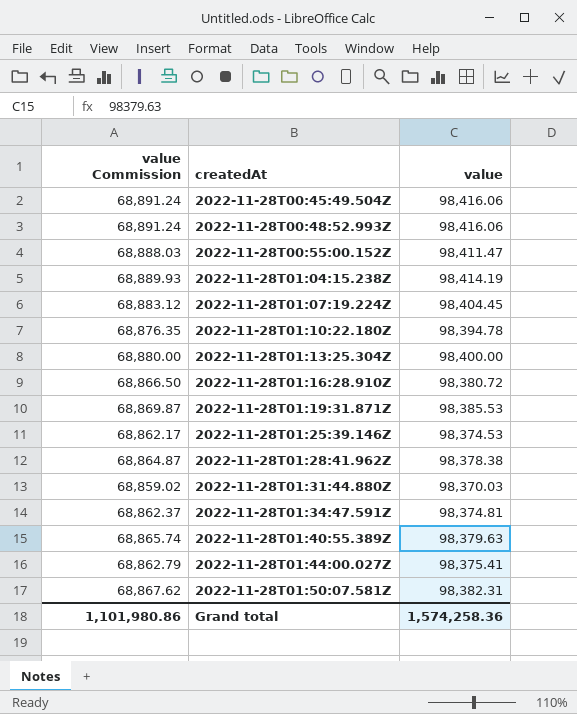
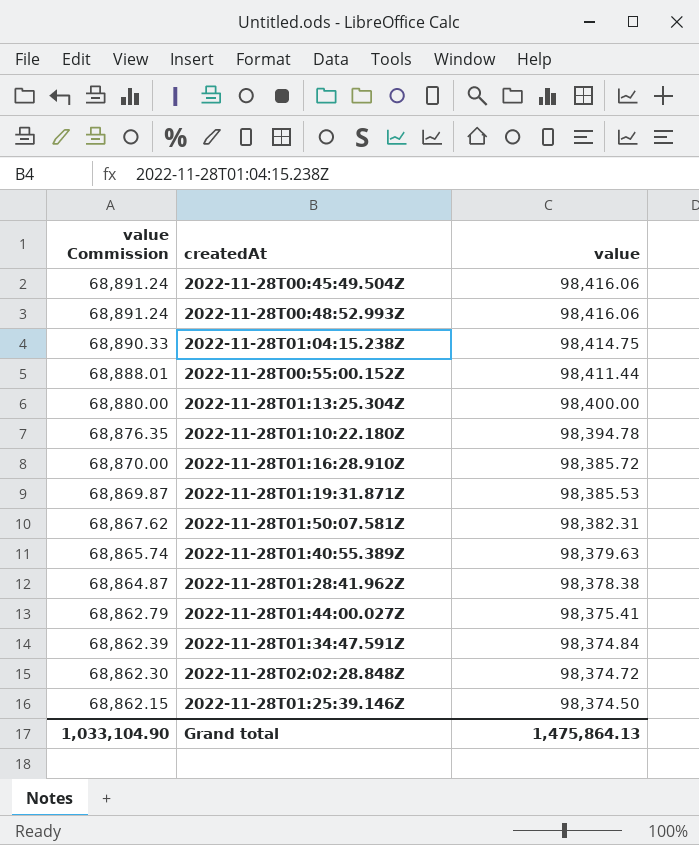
row order: createdAt ascending -> value Commission descending
row 2022-11-28T01:07:19.224Z: 68,883.12 | 98,404.45 -> none
row 2022-11-28T01:31:44.880Z: 68,859.02 | 98,370.03 -> none
2022-11-28T01:04:15.238Z | value Commission: 68,889.93 -> 68,890.33
2022-11-28T01:04:15.238Z | value: 98,414.19 -> 98,414.75
2022-11-28T00:55:00.152Z | value Commission: 68,888.03 -> 68,888.01
2022-11-28T00:55:00.152Z | value: 98,411.47 -> 98,411.44
2022-11-28T01:16:28.910Z | value Commission: 68,866.50 -> 68,870.00
2022-11-28T01:16:28.910Z | value: 98,380.72 -> 98,385.72
2022-11-28T01:34:47.591Z | value Commission: 68,862.37 -> 68,862.39
2022-11-28T01:34:47.591Z | value: 98,374.81 -> 98,374.84
row 2022-11-28T02:02:28.848Z: none -> 68,862.30 | 98,374.72
2022-11-28T01:25:39.146Z | value Commission: 68,862.17 -> 68,862.15
2022-11-28T01:25:39.146Z | value: 98,374.53 -> 98,374.50
Grand total | value Commission: 1,101,980.86 -> 1,033,104.90
Grand total | value: 1,574,258.36 -> 1,475,864.13

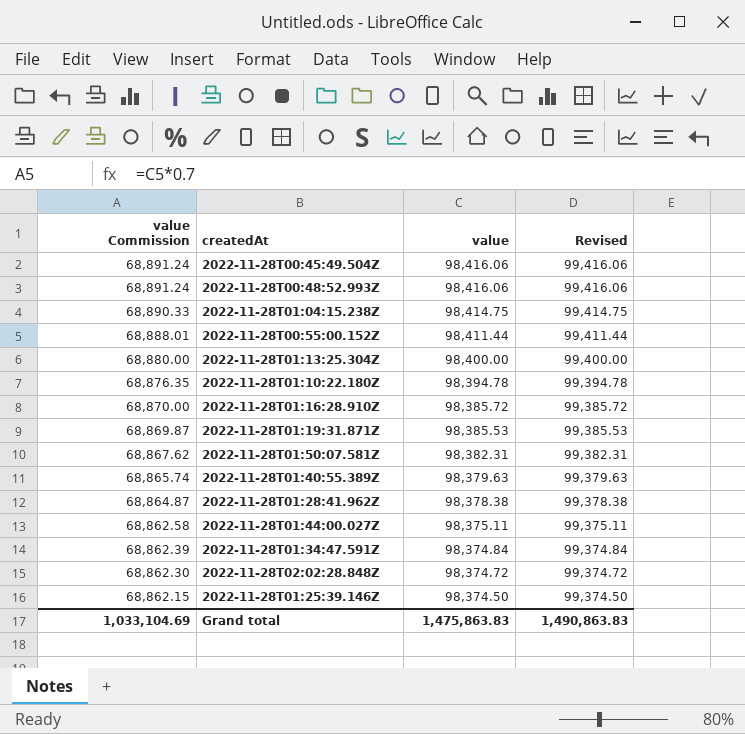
column Revised | formula: none -> [value] + 1000
2022-11-28T01:44:00.027Z | value Commission: 68,862.79 -> 68,862.58
2022-11-28T01:44:00.027Z | value: 98,375.41 -> 98,375.11
Grand total | value Commission: 1,033,104.90 -> 1,033,104.69
Grand total | value: 1,475,864.13 -> 1,475,863.83

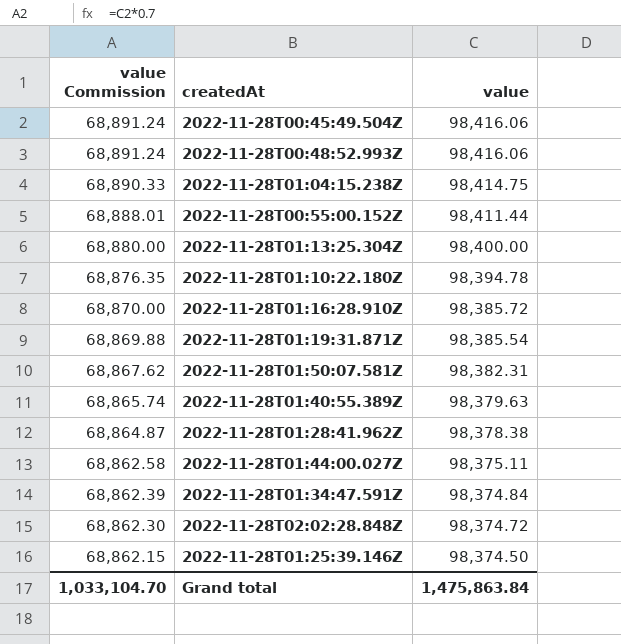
column Revised | formula: [value] + 1000 -> none
2022-11-28T01:19:31.871Z | value Commission: 68,869.87 -> 68,869.88
2022-11-28T01:19:31.871Z | value: 98,385.53 -> 98,385.54
Grand total | value Commission: 1,033,104.69 -> 1,033,104.70
Grand total | value: 1,475,863.83 -> 1,475,863.84

